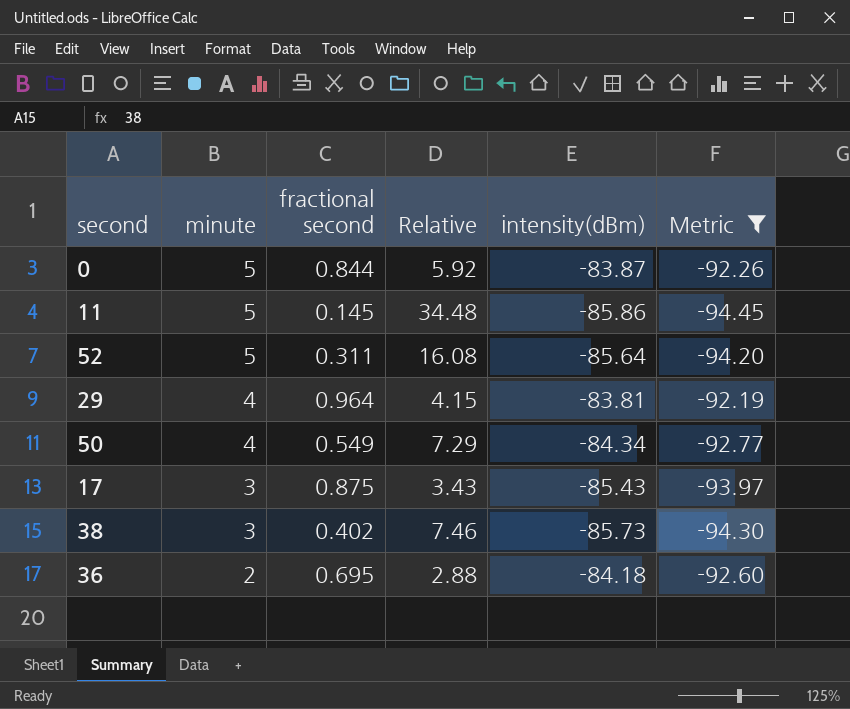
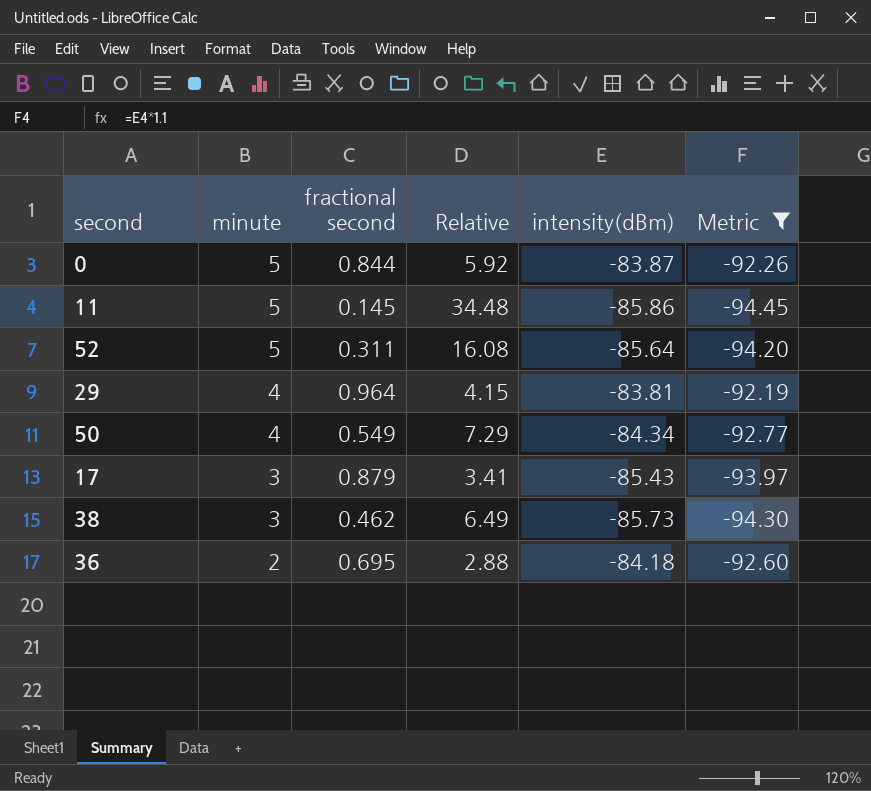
17 | fractional second: 0.875 -> 0.879
17 | Relative: 3.43 -> 3.41
38 | fractional second: 0.402 -> 0.462
38 | Relative: 7.46 -> 6.49

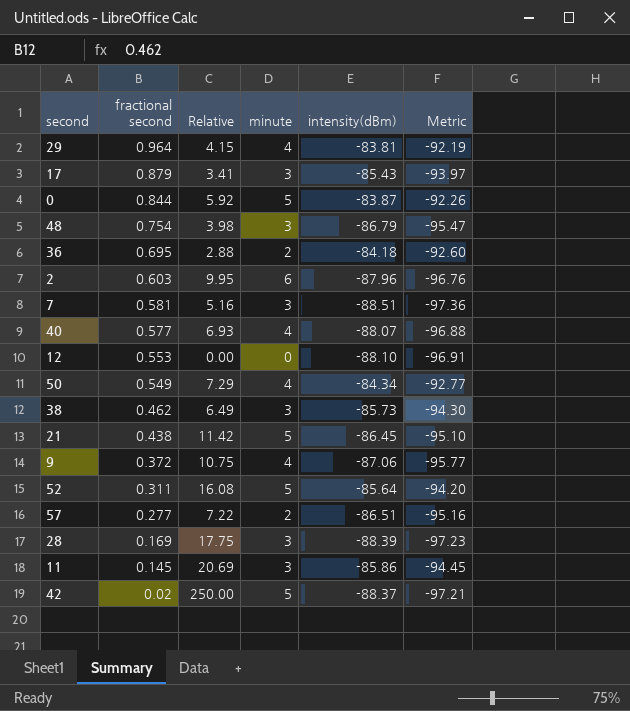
filter: Metric >= -94.45 -> none
row order: minute descending -> fractional second descending
column minute | position: 2 -> 4
11 | Relative: 34.48 -> 20.69
11 | minute: 5 -> 3

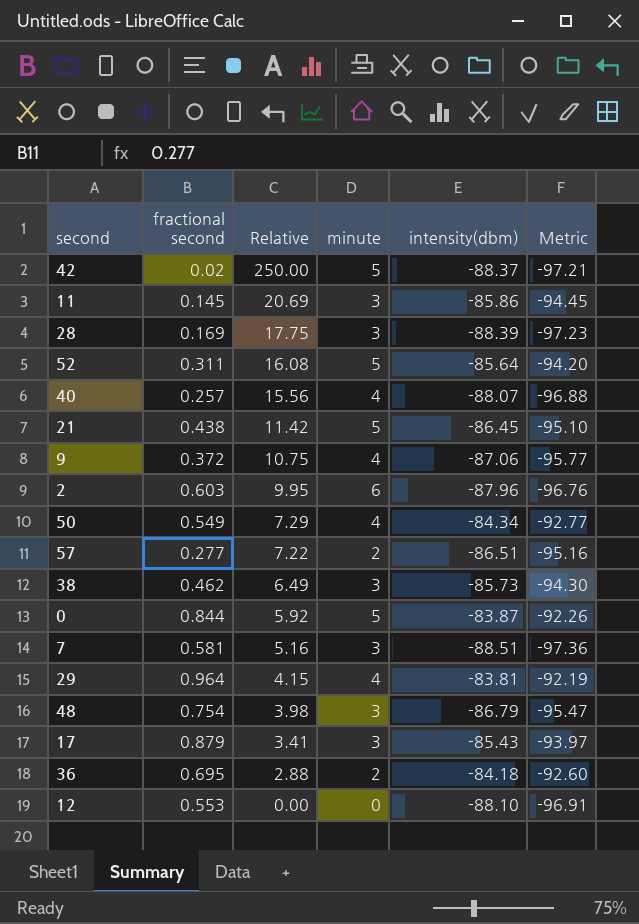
row order: fractional second descending -> Relative descending
column name: intensity(dBm) -> intensity(dbm)
40 | fractional second: 0.577 -> 0.257
40 | Relative: 6.93 -> 15.56

